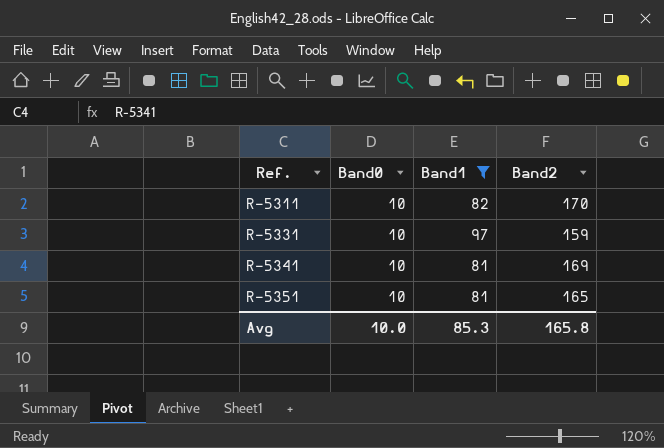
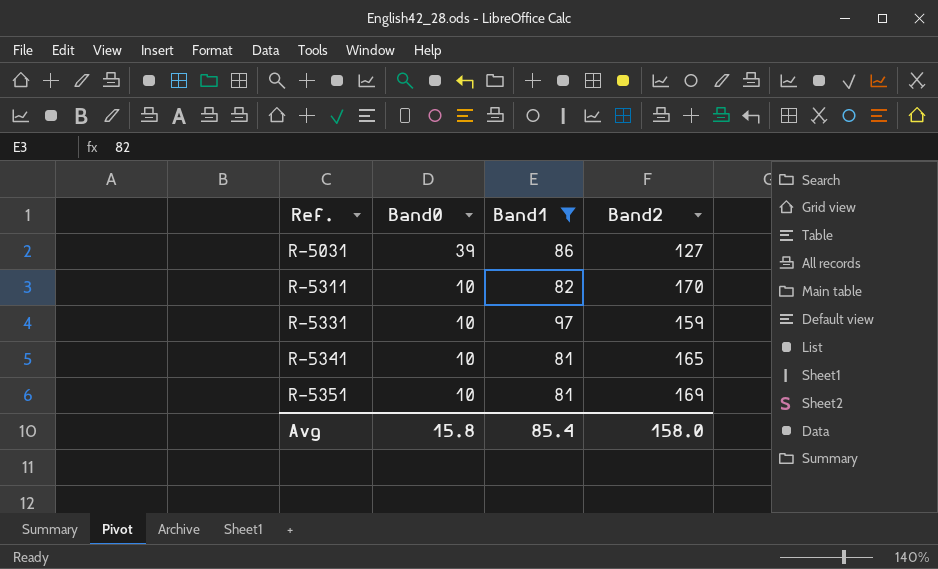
row R-5031: none -> 39 | 86 | 127
R-5341 | Band2: 169 -> 165
R-5351 | Band2: 165 -> 169
Avg | Band0: 10.0 -> 15.8
Avg | Band1: 85.3 -> 85.4
Avg | Band2: 165.8 -> 158.0

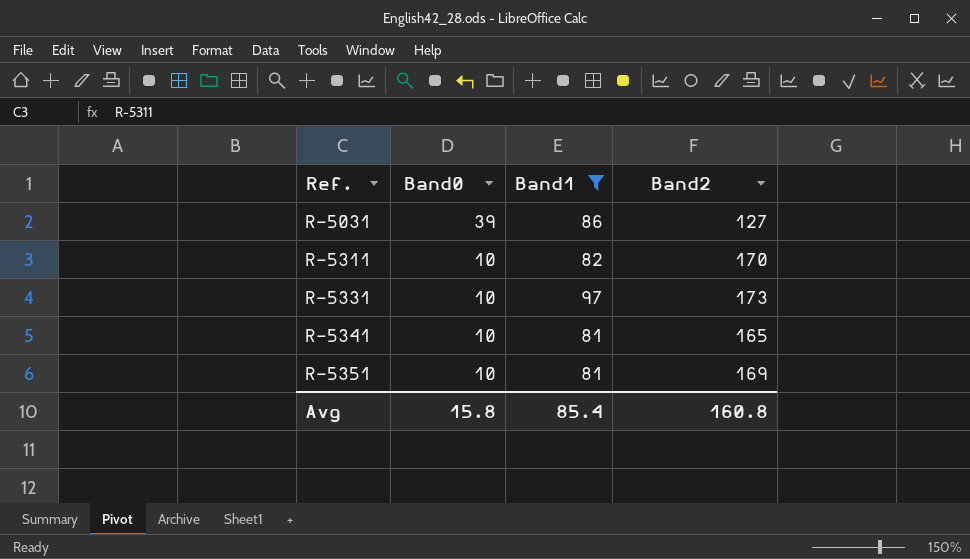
R-5331 | Band2: 159 -> 173
Avg | Band2: 158.0 -> 160.8

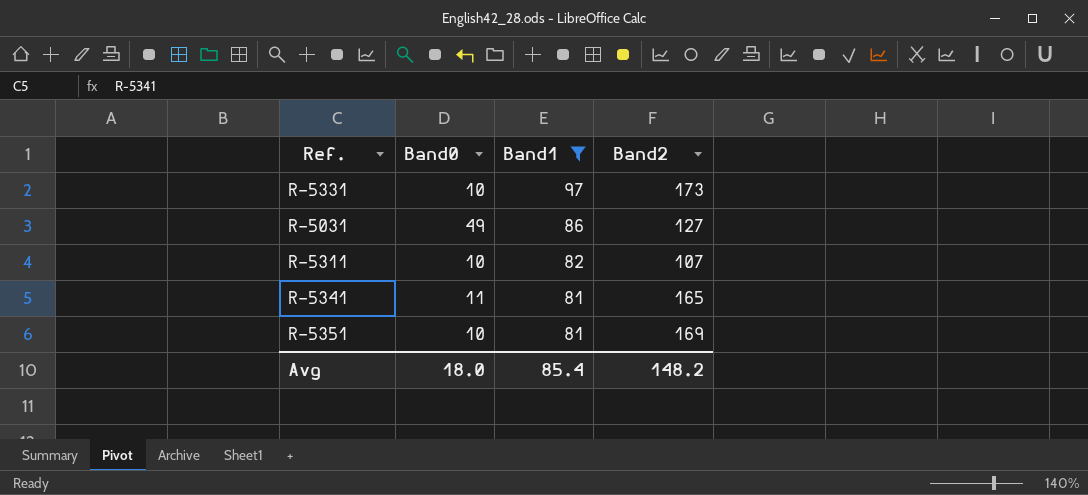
row order: Ref. ascending -> Band1 descending
R-5031 | Band0: 39 -> 49
R-5311 | Band2: 170 -> 107
R-5341 | Band0: 10 -> 11
Avg | Band0: 15.8 -> 18.0
Avg | Band2: 160.8 -> 148.2

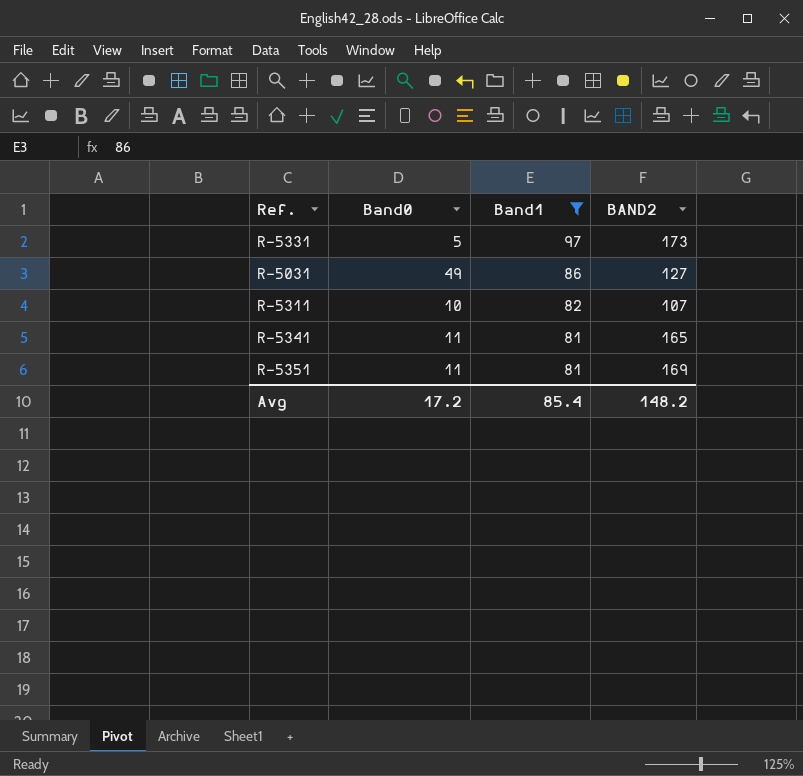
column name: Band2 -> BAND2
R-5331 | Band0: 10 -> 5
R-5351 | Band0: 10 -> 11
Avg | Band0: 18.0 -> 17.2

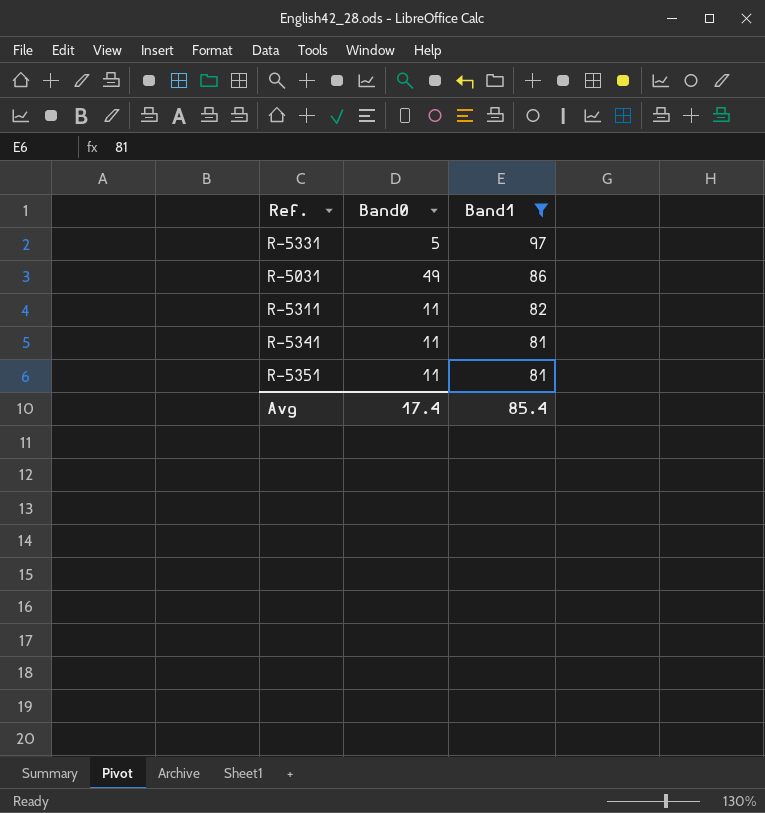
column BAND2 | position: 4 -> none
R-5311 | Band0: 10 -> 11
Avg | Band0: 17.2 -> 17.4

